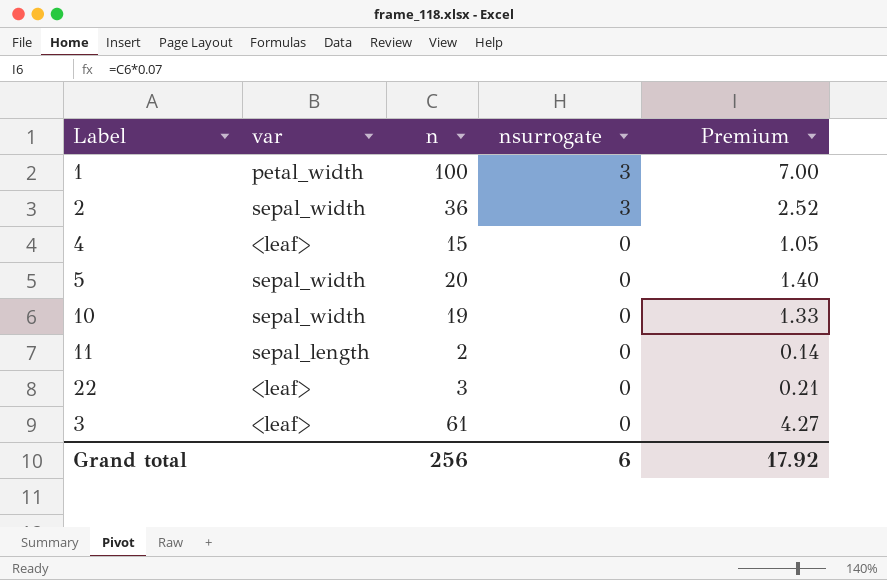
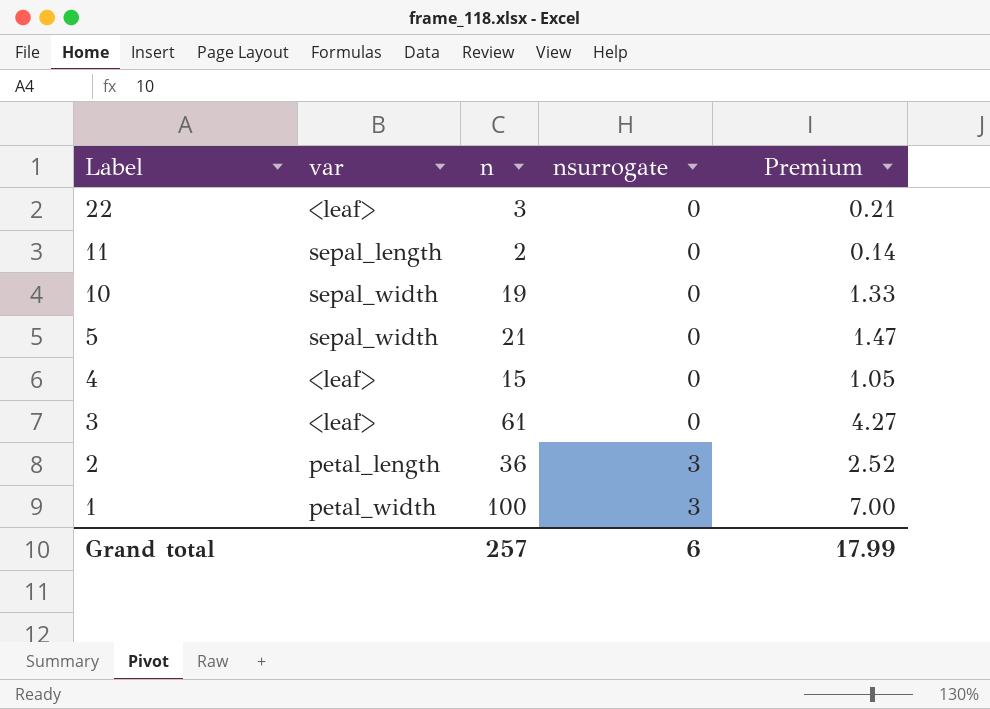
row order: nsurrogate descending -> Label descending
5 | n: 20 -> 21
5 | Premium: 1.40 -> 1.47
2 | var: sepal_width -> petal_length
Grand total | n: 256 -> 257
Grand total | Premium: 17.92 -> 17.99

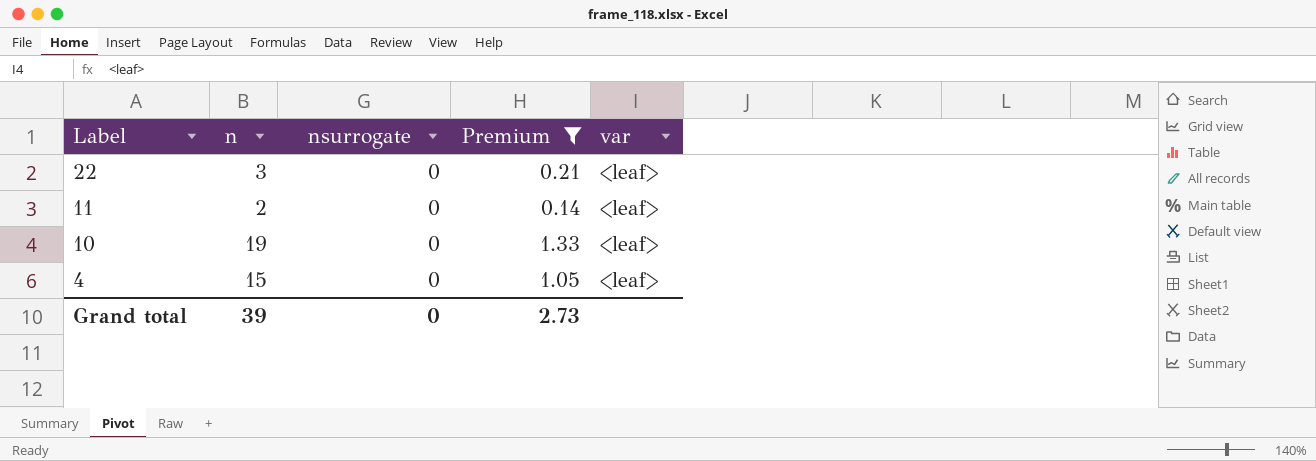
filter: none -> Premium <= 1.33
column var | position: 2 -> 5
11 | var: sepal_length -> <leaf>
10 | var: sepal_width -> <leaf>
Grand total | n: 257 -> 39
Grand total | nsurrogate: 6 -> 0
Grand total | Premium: 17.99 -> 2.73

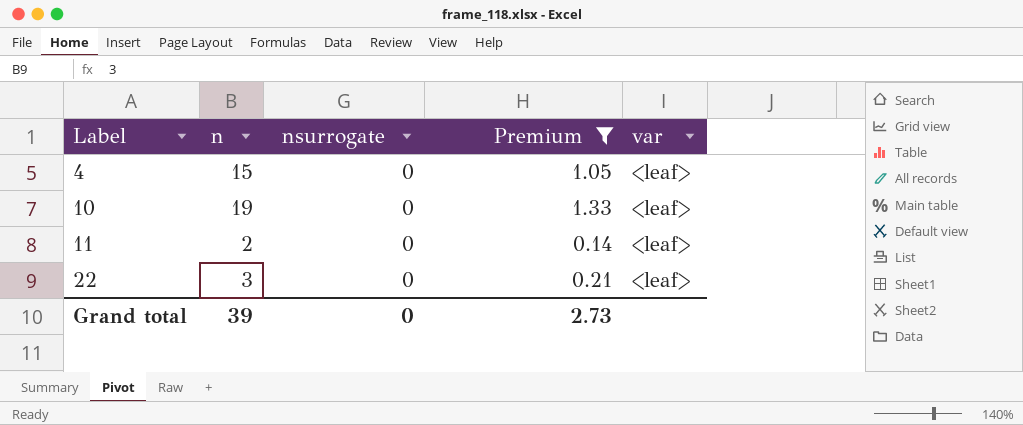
row order: Label descending -> Label ascending

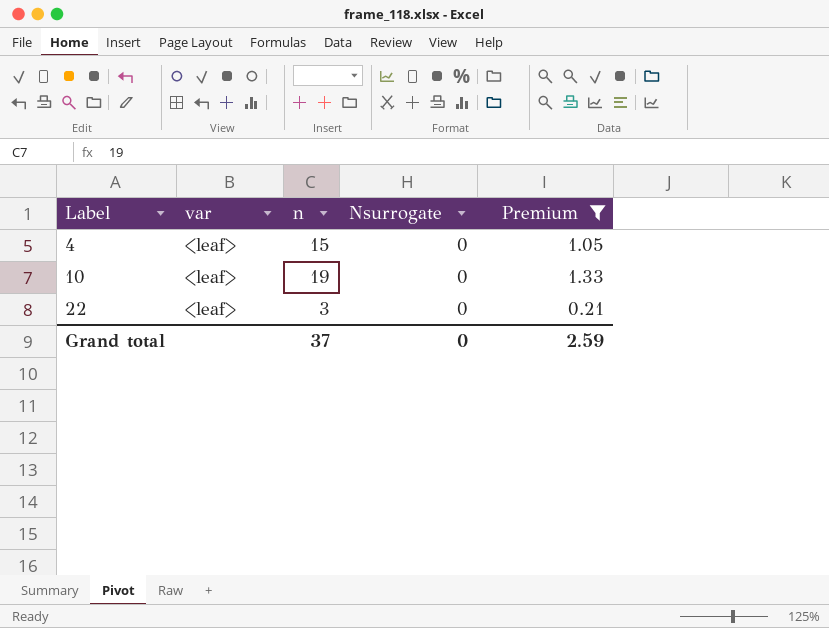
column var | position: 5 -> 2
column name: nsurrogate -> Nsurrogate
row 11: 2 | 0 | 0.14 | <leaf> -> none
Grand total | n: 39 -> 37
Grand total | Premium: 2.73 -> 2.59

